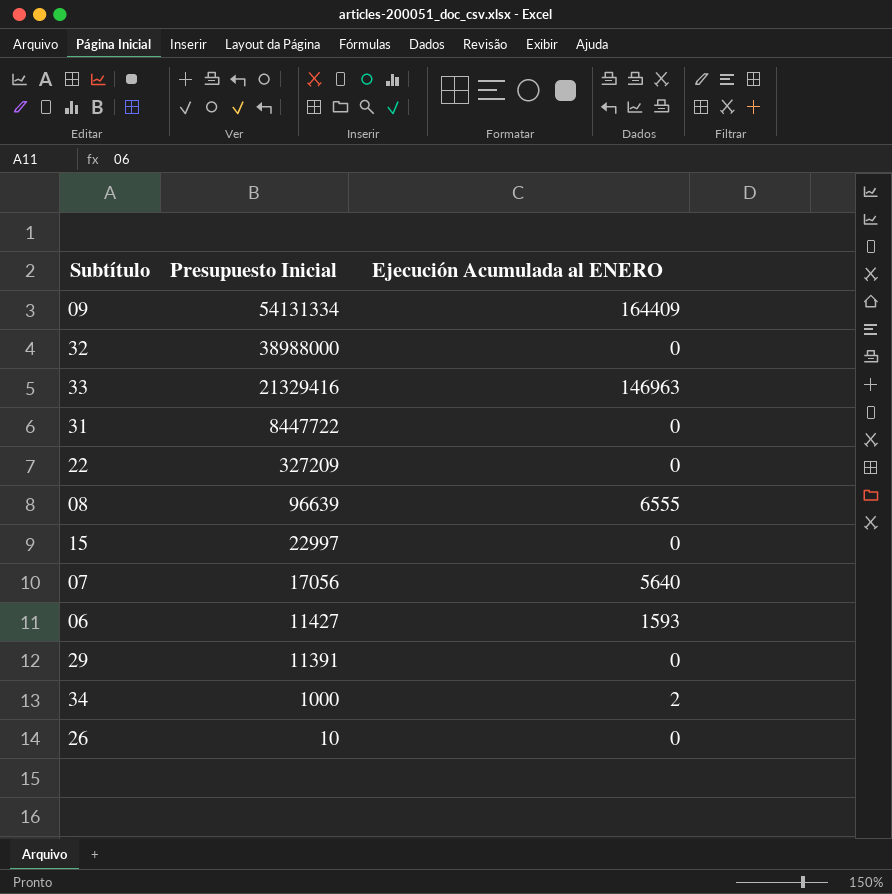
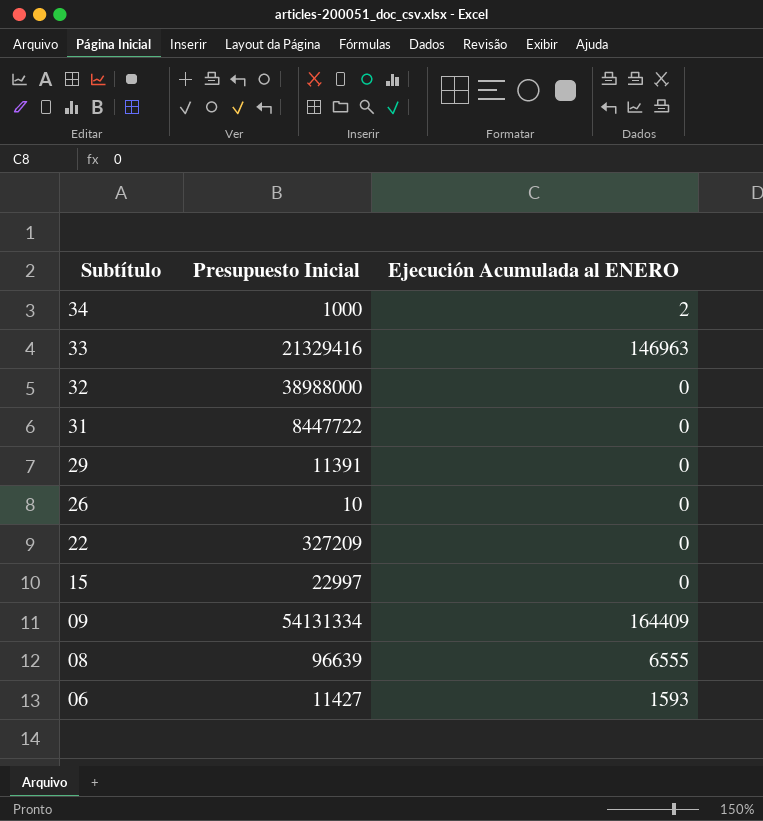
row order: Presupuesto Inicial descending -> Subtítulo descending
row 07: 17056 | 5640 -> none

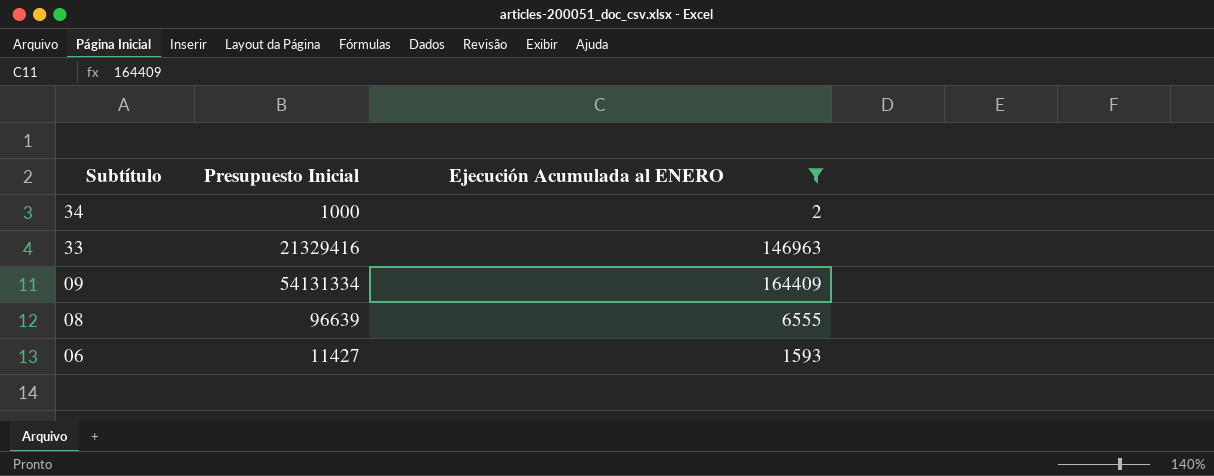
filter: none -> Ejecución Acumulada al ENERO != 0

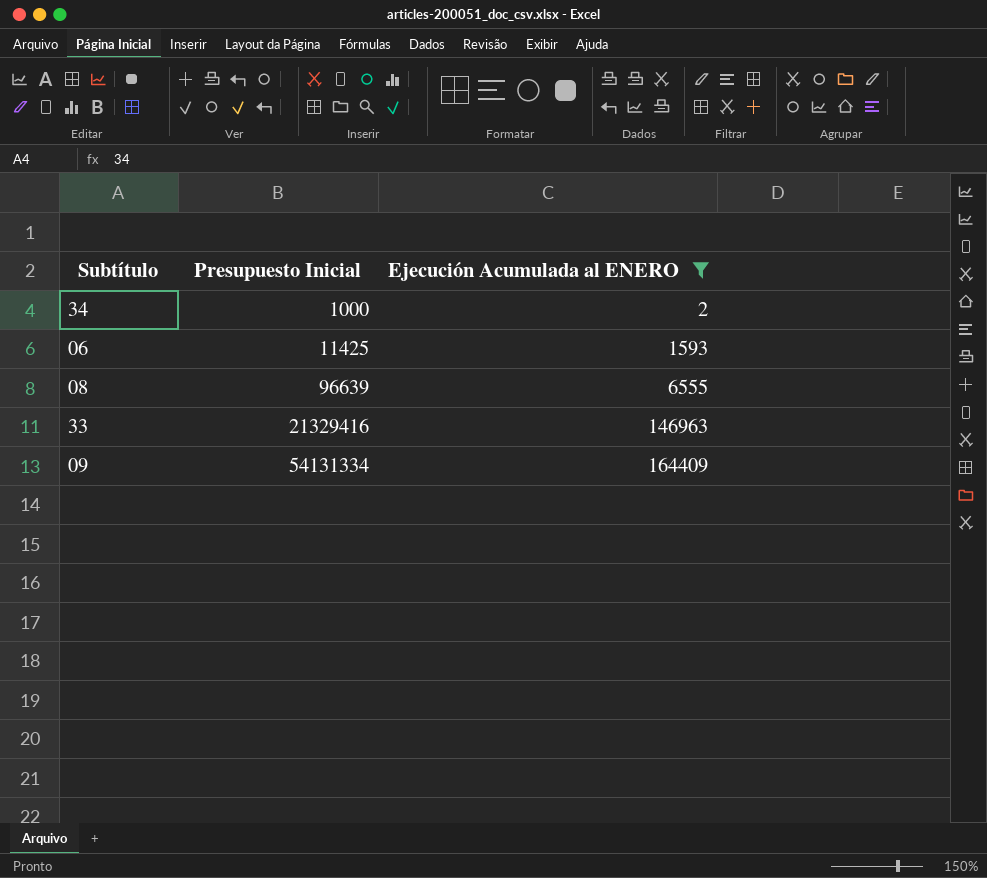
row order: Subtítulo descending -> Presupuesto Inicial ascending
06 | Presupuesto Inicial: 11427 -> 11425

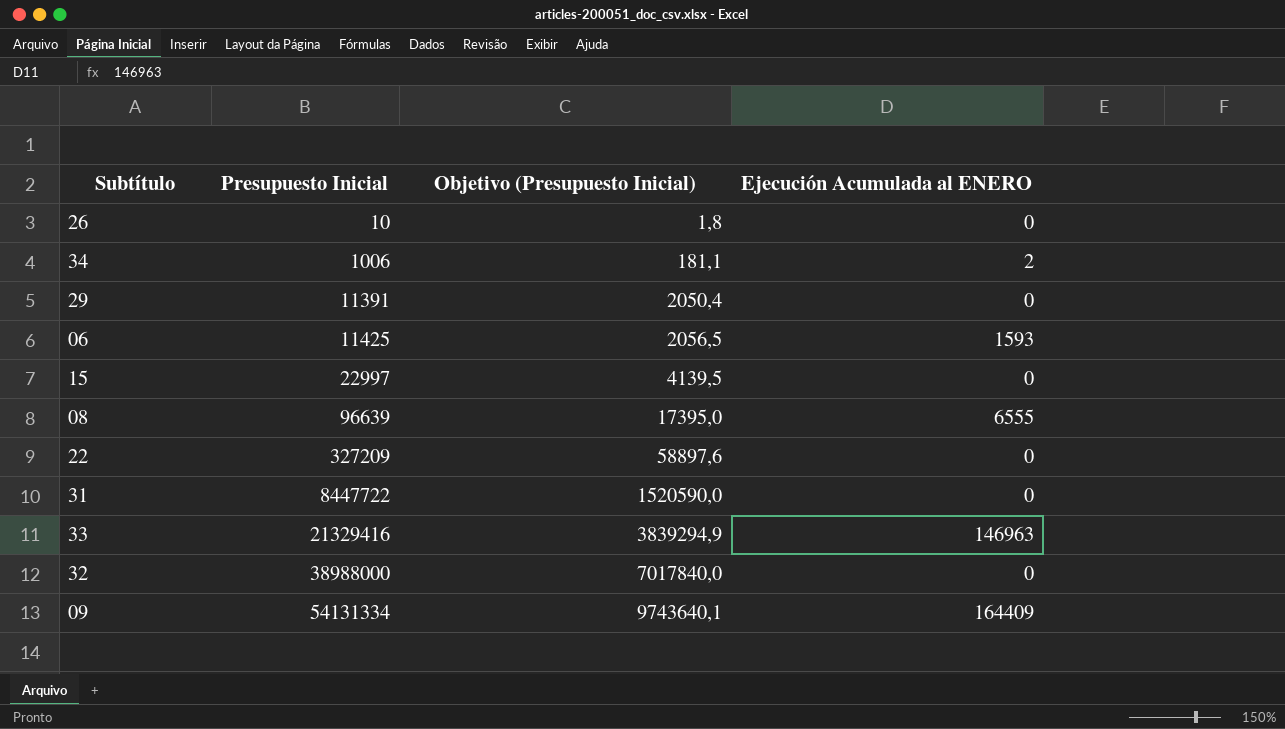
filter: Ejecución Acumulada al ENERO != 0 -> none
column Objetivo (Presupuesto Inicial) | formula: none -> [Presupuesto Inicial] * 0,18
34 | Presupuesto Inicial: 1000 -> 1006

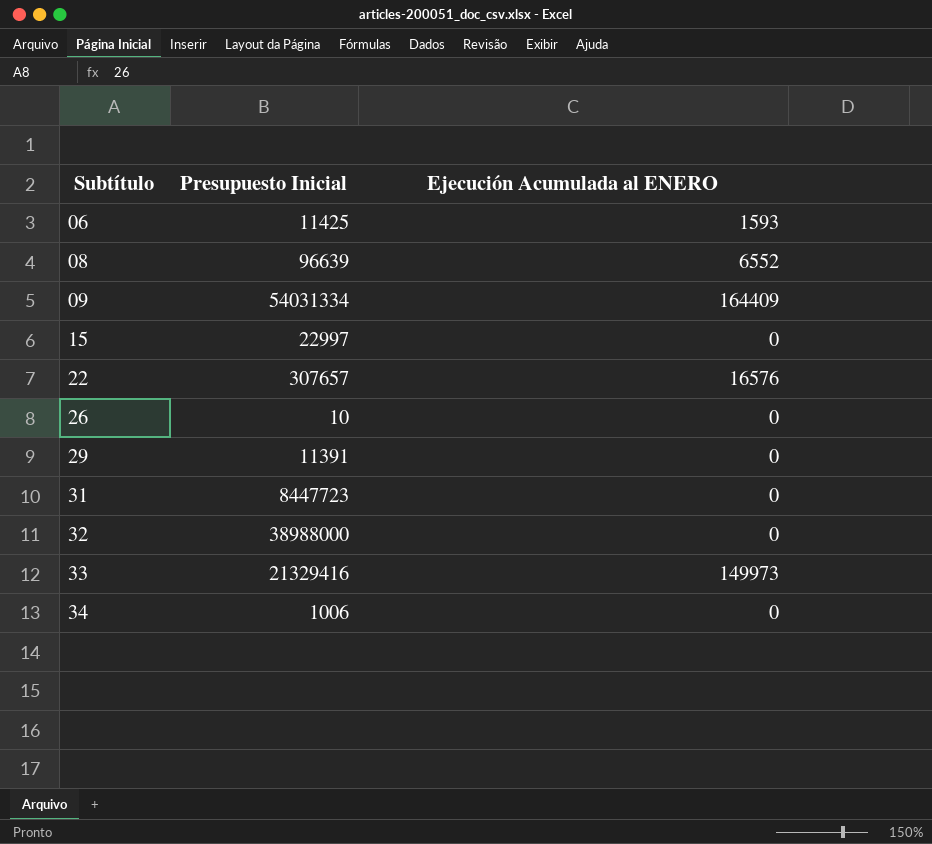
row order: Presupuesto Inicial ascending -> Subtítulo ascending
column Objetivo (Presupuesto Inicial) | formula: [Presupuesto Inicial] * 0,18 -> none
08 | Ejecución Acumulada al ENERO: 6555 -> 6552
09 | Presupuesto Inicial: 54131334 -> 54031334
22 | Presupuesto Inicial: 327209 -> 307657
22 | Ejecución Acumulada al ENERO: 0 -> 16576
31 | Presupuesto Inicial: 8447722 -> 8447723
33 | Ejecución Acumulada al ENERO: 146963 -> 149973
34 | Ejecución Acumulada al ENERO: 2 -> 0

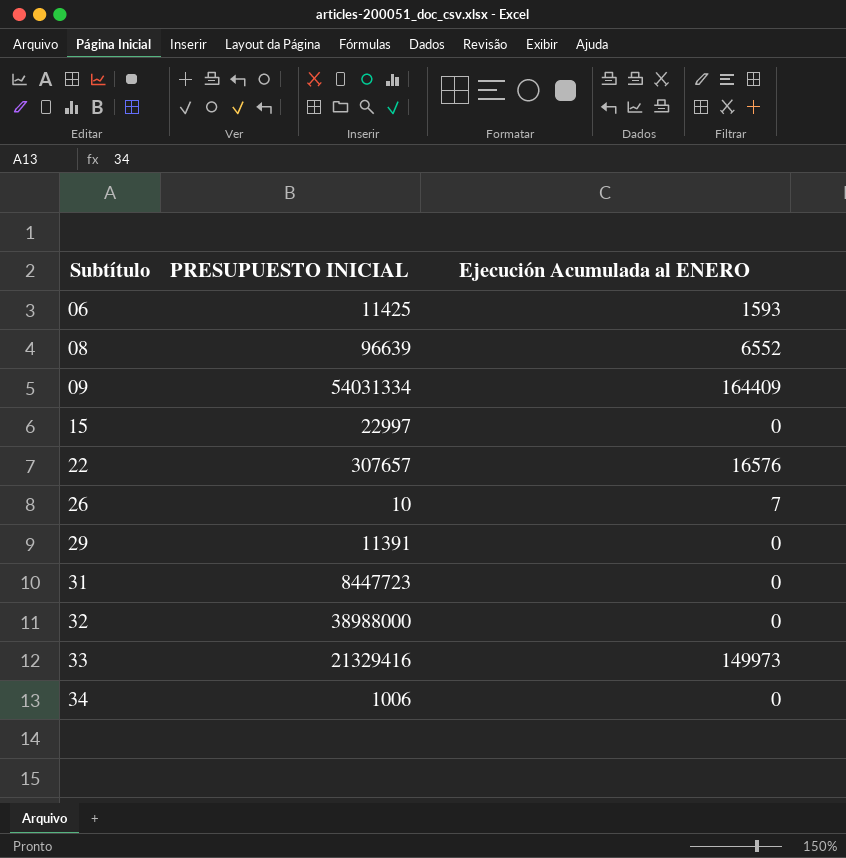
column name: Presupuesto Inicial -> PRESUPUESTO INICIAL
26 | Ejecución Acumulada al ENERO: 0 -> 7

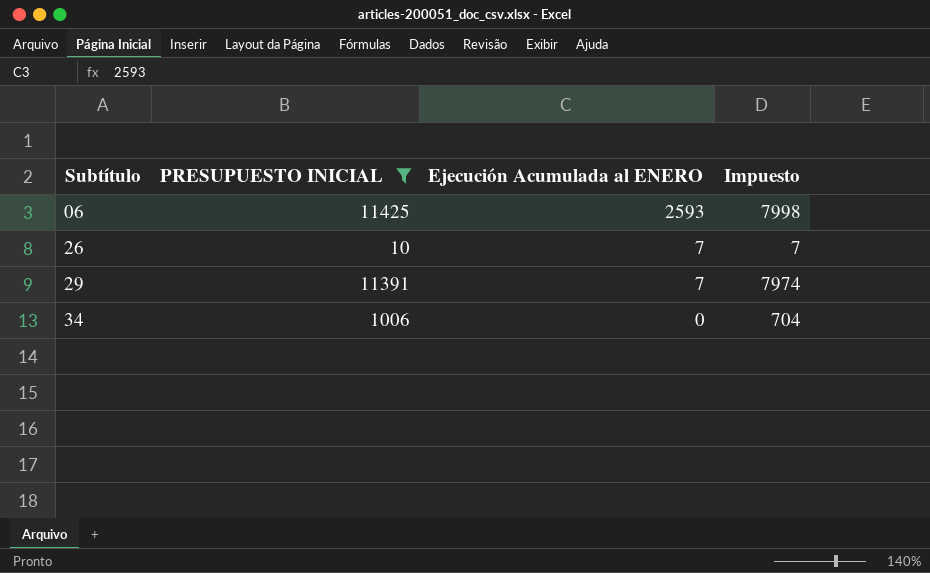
filter: none -> PRESUPUESTO INICIAL <= 11425
column Impuesto | formula: none -> [PRESUPUESTO INICIAL] * 0,7
06 | Ejecución Acumulada al ENERO: 1593 -> 2593
29 | Ejecución Acumulada al ENERO: 0 -> 7

